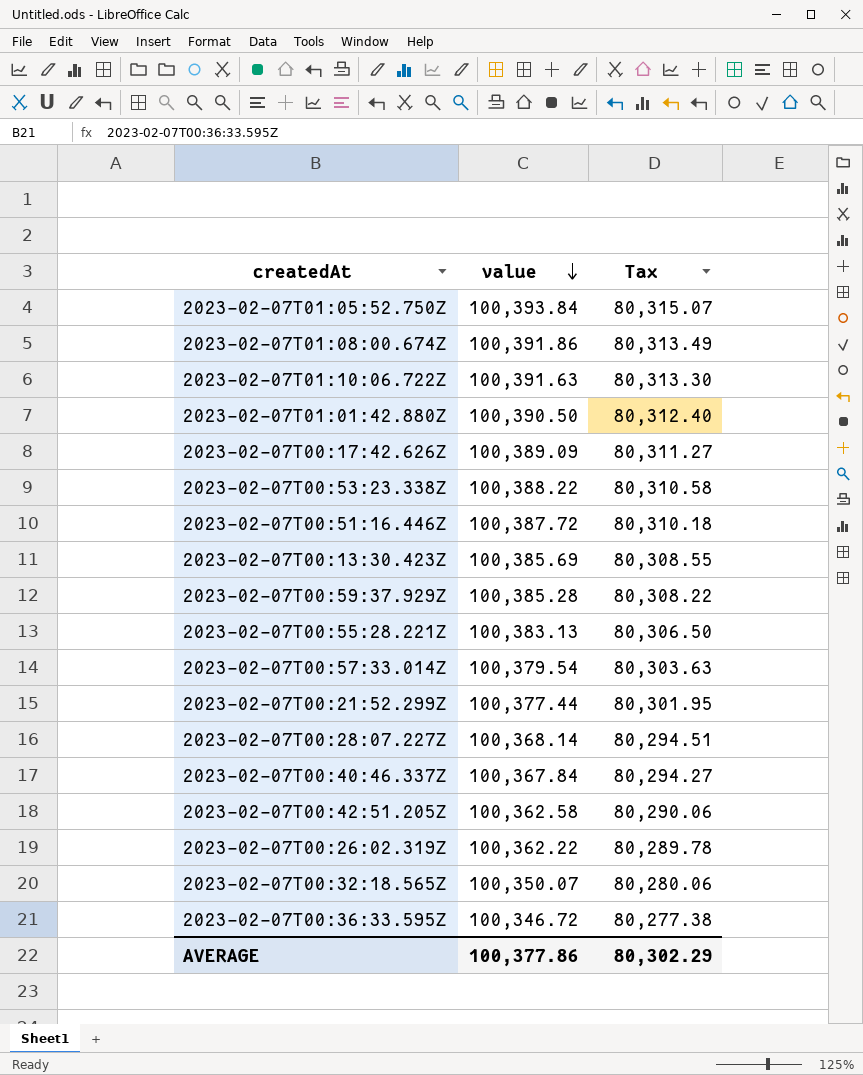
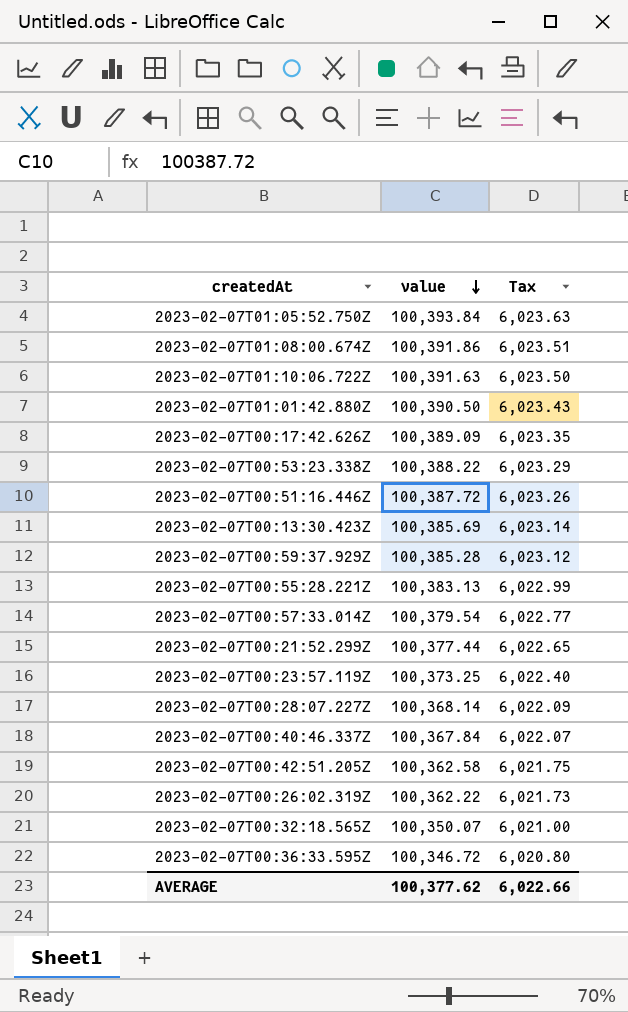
column Tax | formula: [value] * 0.8 -> [value] * 0.06
row 2023-02-07T00:23:57.119Z: none -> 100,373.25 | 6,022.40
AVERAGE | value: 100,377.86 -> 100,377.62
AVERAGE | Tax: 80,302.29 -> 6,022.66

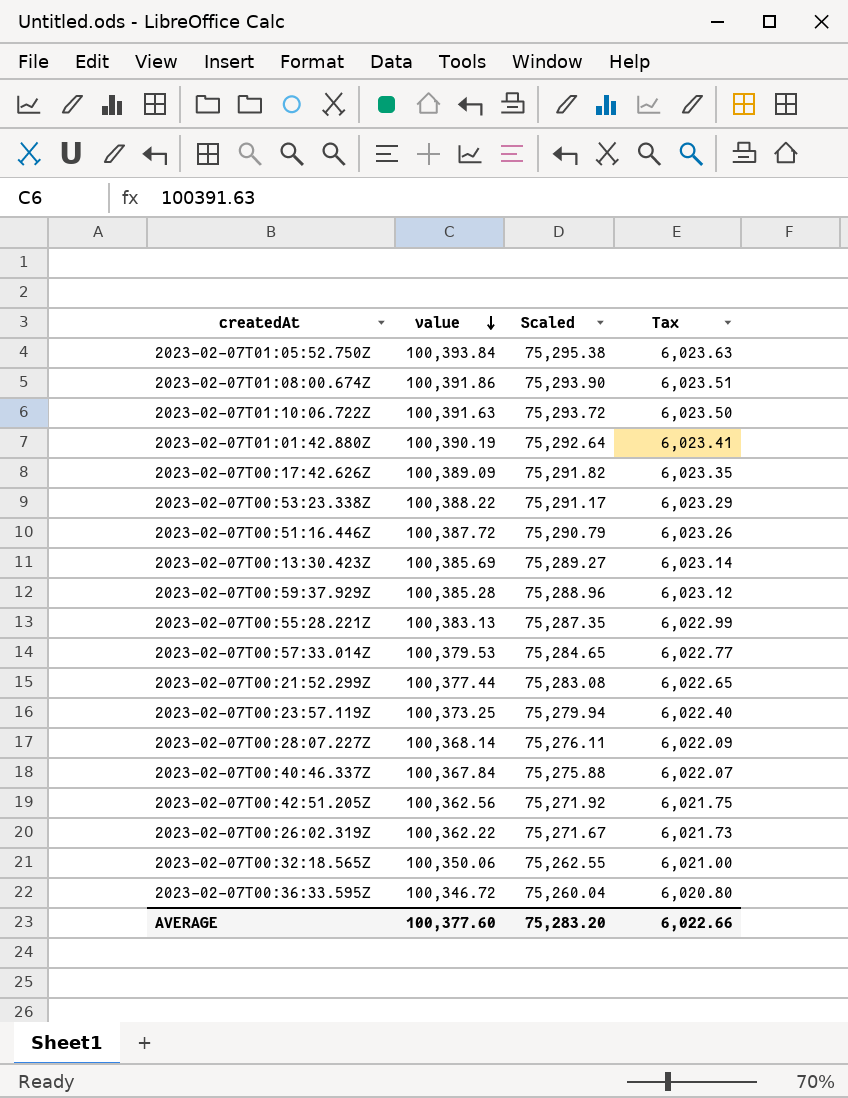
column Scaled | formula: none -> [value] * 0.75
2023-02-07T01:01:42.880Z | value: 100,390.50 -> 100,390.19
2023-02-07T01:01:42.880Z | Tax: 6,023.43 -> 6,023.41
2023-02-07T00:57:33.014Z | value: 100,379.54 -> 100,379.53
2023-02-07T00:42:51.205Z | value: 100,362.58 -> 100,362.56
2023-02-07T00:32:18.565Z | value: 100,350.07 -> 100,350.06
AVERAGE | value: 100,377.62 -> 100,377.60

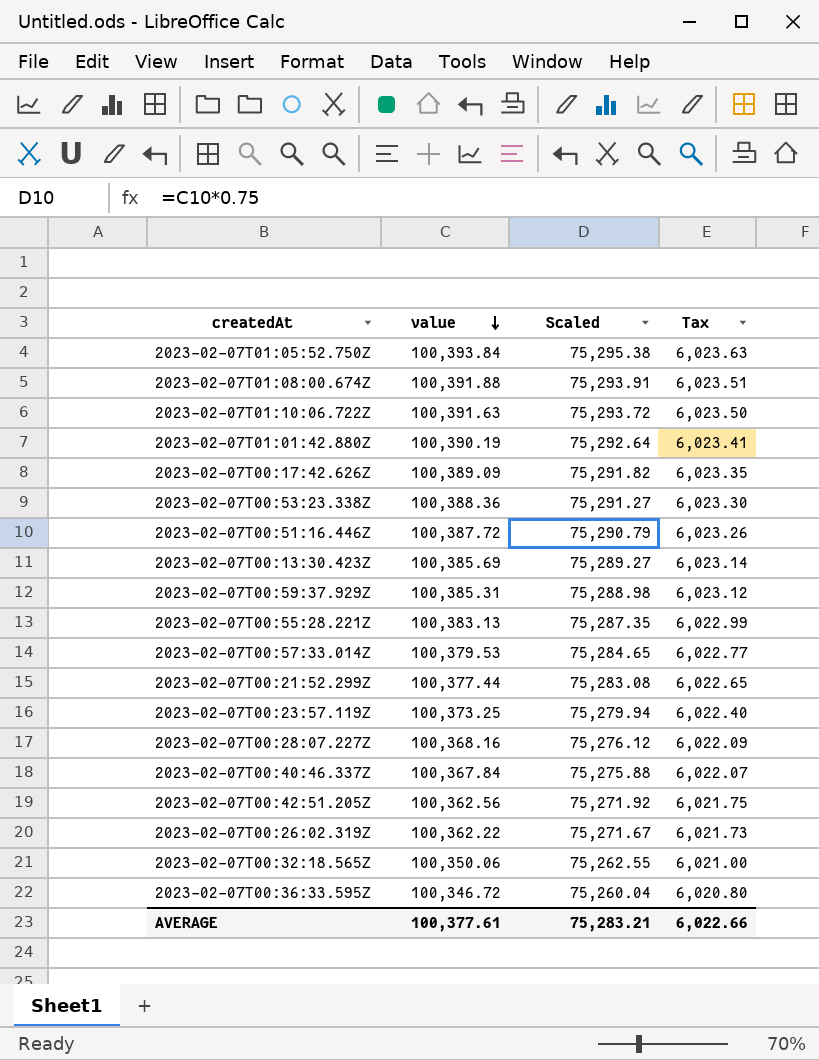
2023-02-07T01:08:00.674Z | value: 100,391.86 -> 100,391.88
2023-02-07T01:08:00.674Z | Scaled: 75,293.90 -> 75,293.91
2023-02-07T00:53:23.338Z | value: 100,388.22 -> 100,388.36
2023-02-07T00:53:23.338Z | Scaled: 75,291.17 -> 75,291.27
2023-02-07T00:53:23.338Z | Tax: 6,023.29 -> 6,023.30
2023-02-07T00:59:37.929Z | value: 100,385.28 -> 100,385.31
2023-02-07T00:59:37.929Z | Scaled: 75,288.96 -> 75,288.98
2023-02-07T00:28:07.227Z | value: 100,368.14 -> 100,368.16
2023-02-07T00:28:07.227Z | Scaled: 75,276.11 -> 75,276.12
AVERAGE | value: 100,377.60 -> 100,377.61
AVERAGE | Scaled: 75,283.20 -> 75,283.21

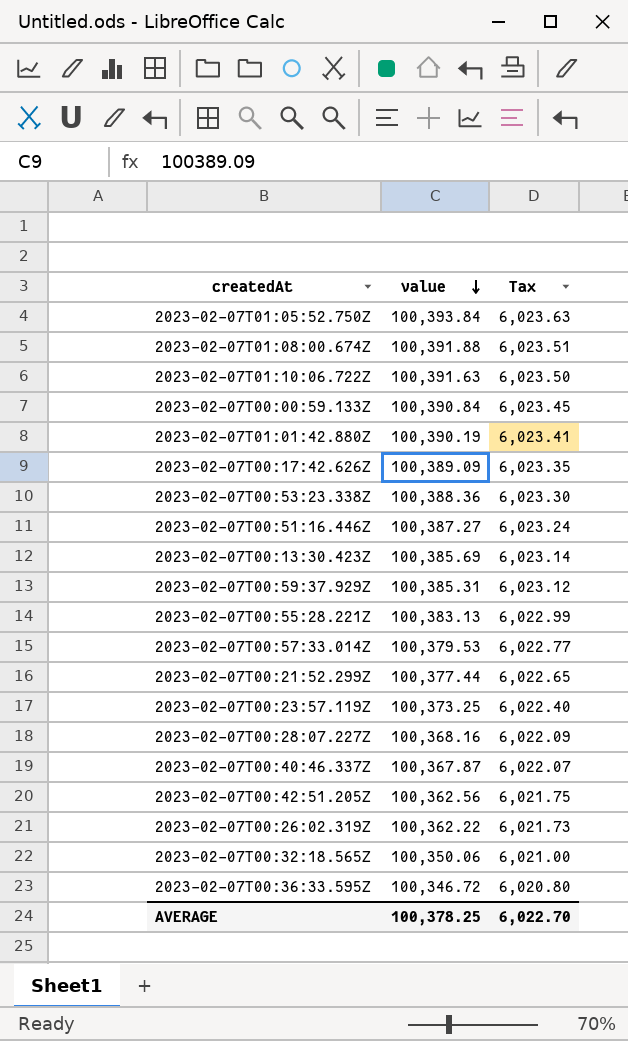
column Scaled | formula: [value] * 0.75 -> none
row 2023-02-07T00:00:59.133Z: none -> 100,390.84 | 6,023.45
2023-02-07T00:51:16.446Z | value: 100,387.72 -> 100,387.27
2023-02-07T00:51:16.446Z | Tax: 6,023.26 -> 6,023.24
2023-02-07T00:40:46.337Z | value: 100,367.84 -> 100,367.87
AVERAGE | value: 100,377.61 -> 100,378.25
AVERAGE | Tax: 6,022.66 -> 6,022.70

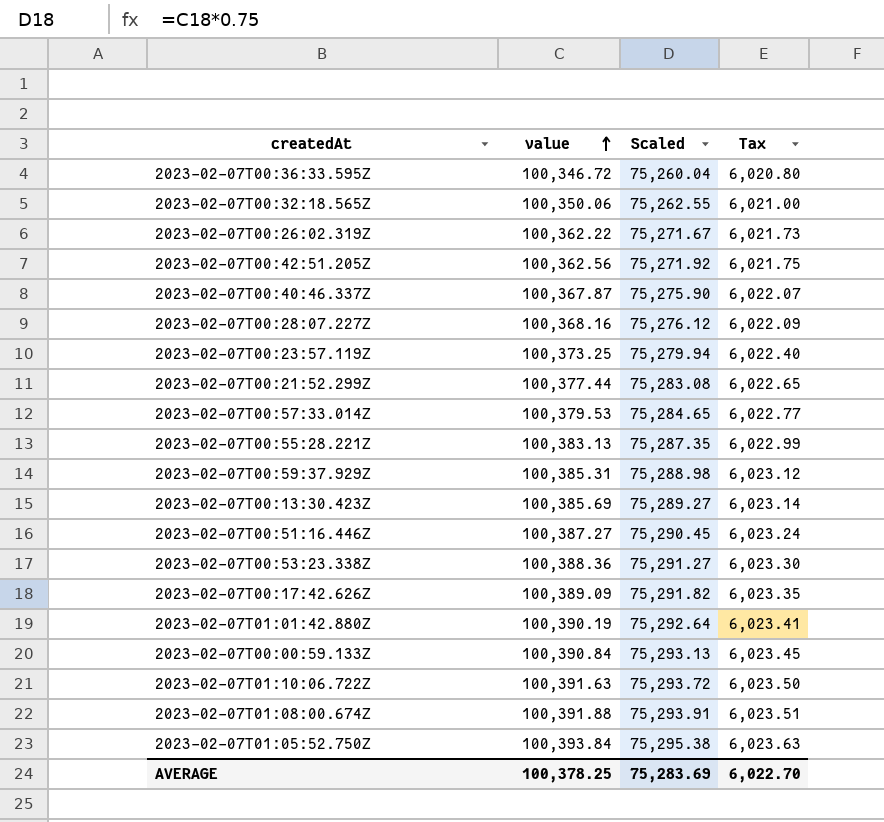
row order: value descending -> value ascending
column Scaled | formula: none -> [value] * 0.75

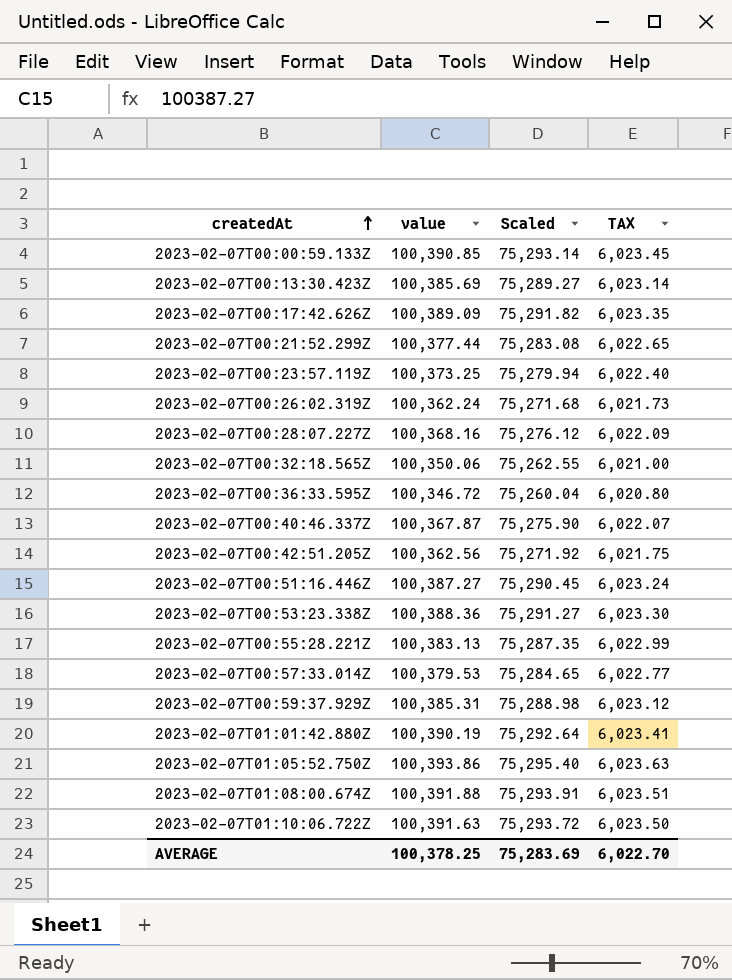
row order: value ascending -> createdAt ascending
column name: Tax -> TAX
2023-02-07T00:00:59.133Z | value: 100,390.84 -> 100,390.85
2023-02-07T00:00:59.133Z | Scaled: 75,293.13 -> 75,293.14
2023-02-07T00:26:02.319Z | value: 100,362.22 -> 100,362.24
2023-02-07T00:26:02.319Z | Scaled: 75,271.67 -> 75,271.68
2023-02-07T01:05:52.750Z | value: 100,393.84 -> 100,393.86
2023-02-07T01:05:52.750Z | Scaled: 75,295.38 -> 75,295.40

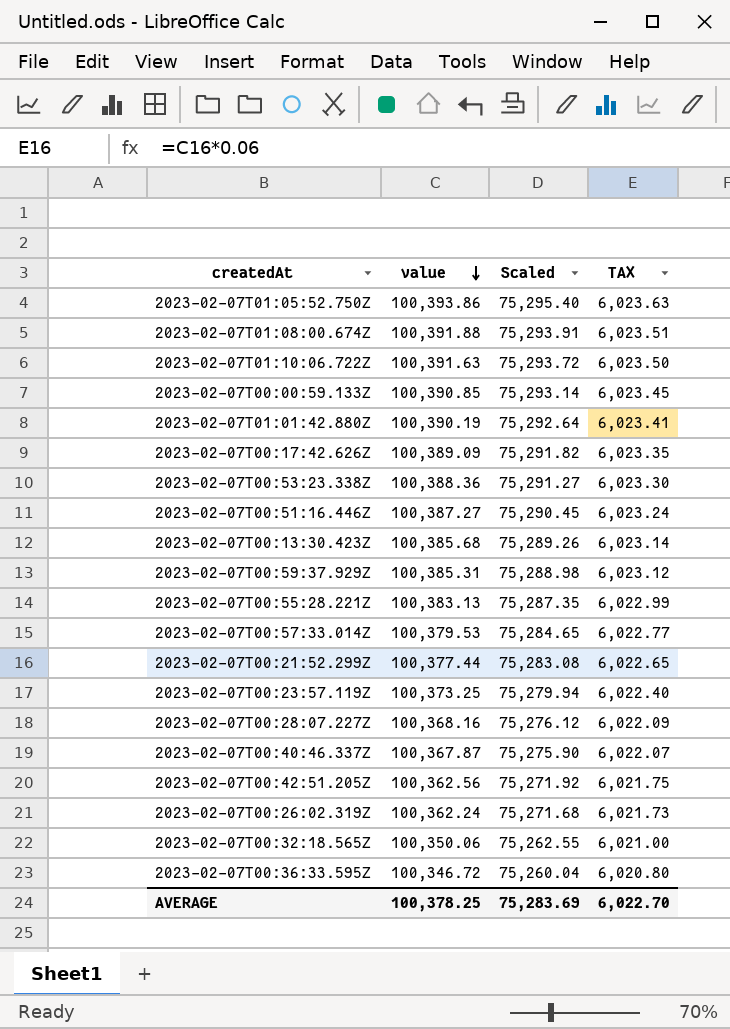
row order: createdAt ascending -> value descending
2023-02-07T00:13:30.423Z | value: 100,385.69 -> 100,385.68
2023-02-07T00:13:30.423Z | Scaled: 75,289.27 -> 75,289.26

